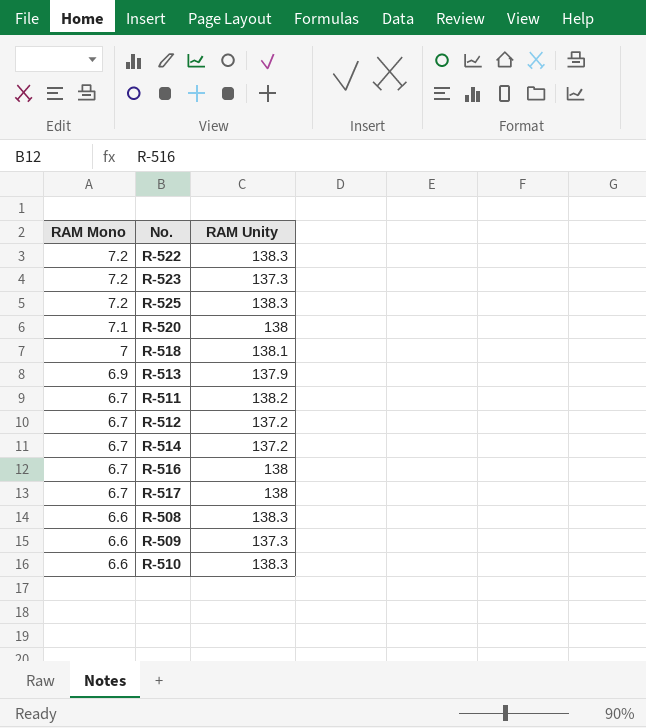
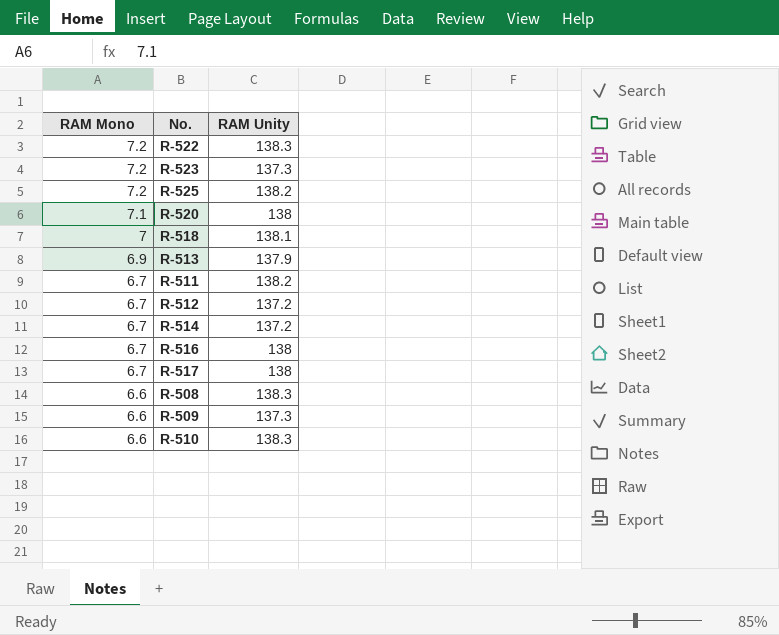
R-525 | RAM Unity: 138.3 -> 138.2

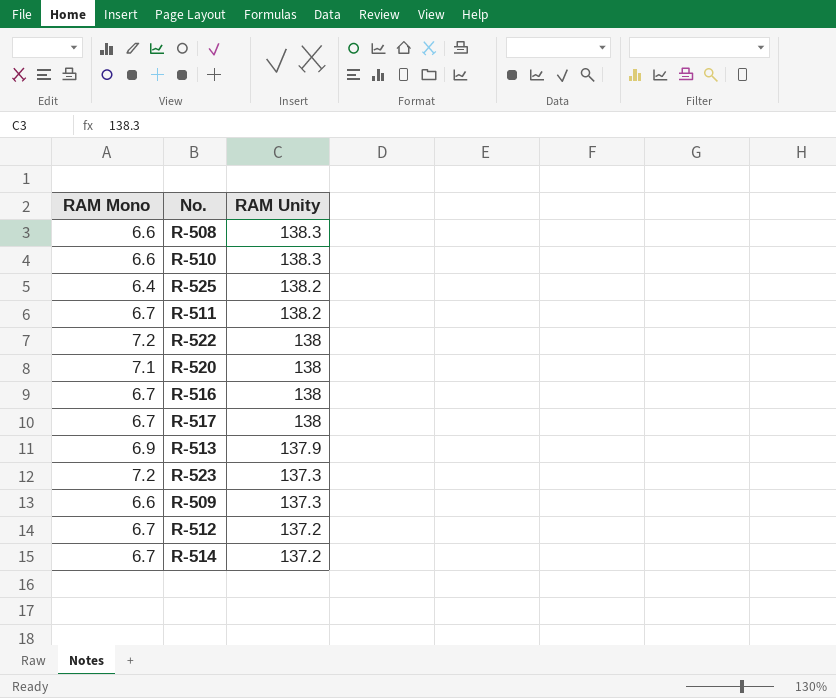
row order: RAM Mono descending -> RAM Unity descending
row R-518: 7 | 138.1 -> none
R-525 | RAM Mono: 7.2 -> 6.4
R-522 | RAM Unity: 138.3 -> 138

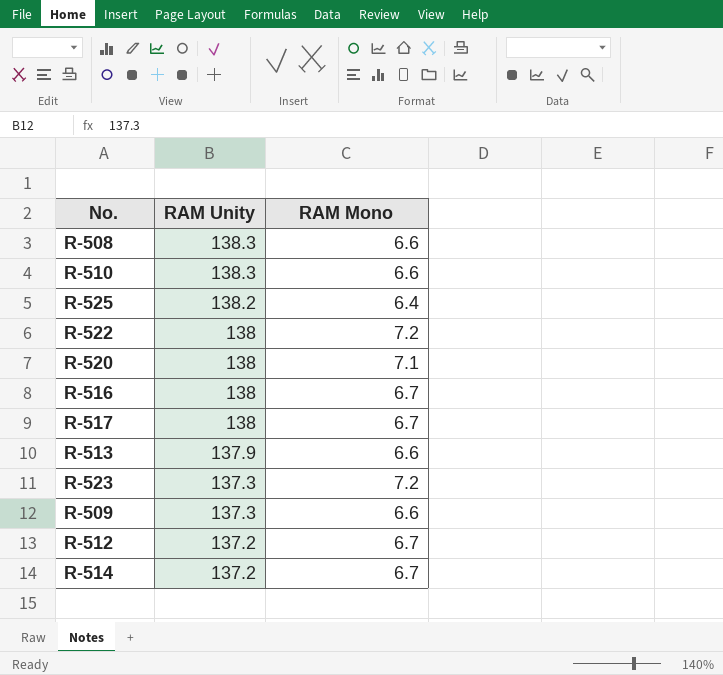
column RAM Mono | position: 1 -> 3
row R-511: 6.7 | 138.2 -> none
R-513 | RAM Mono: 6.9 -> 6.6

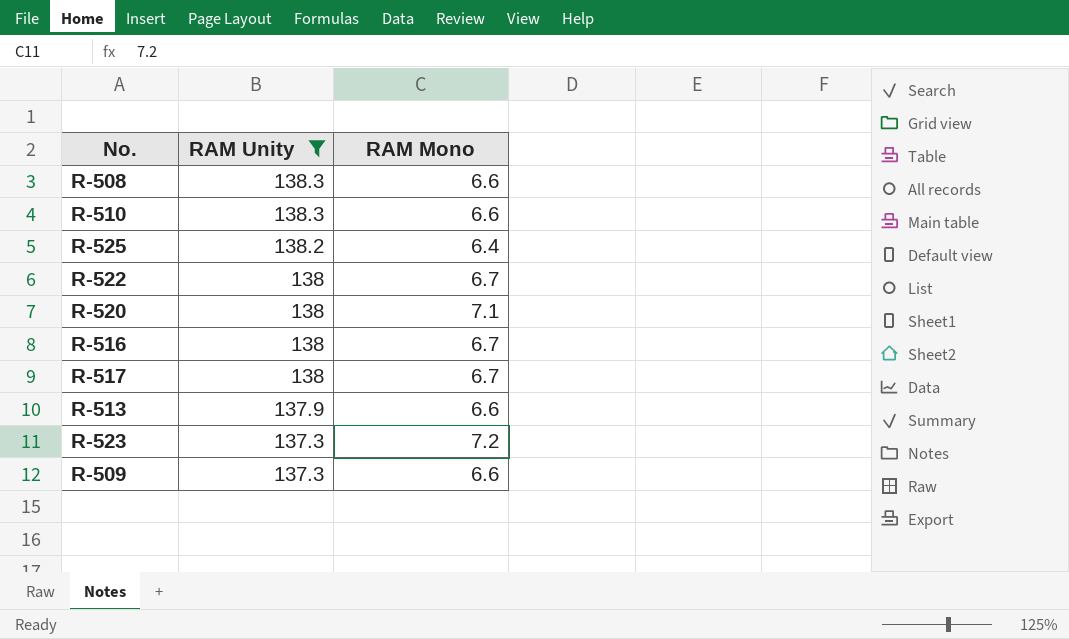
filter: none -> RAM Unity != 137.2
R-522 | RAM Mono: 7.2 -> 6.7

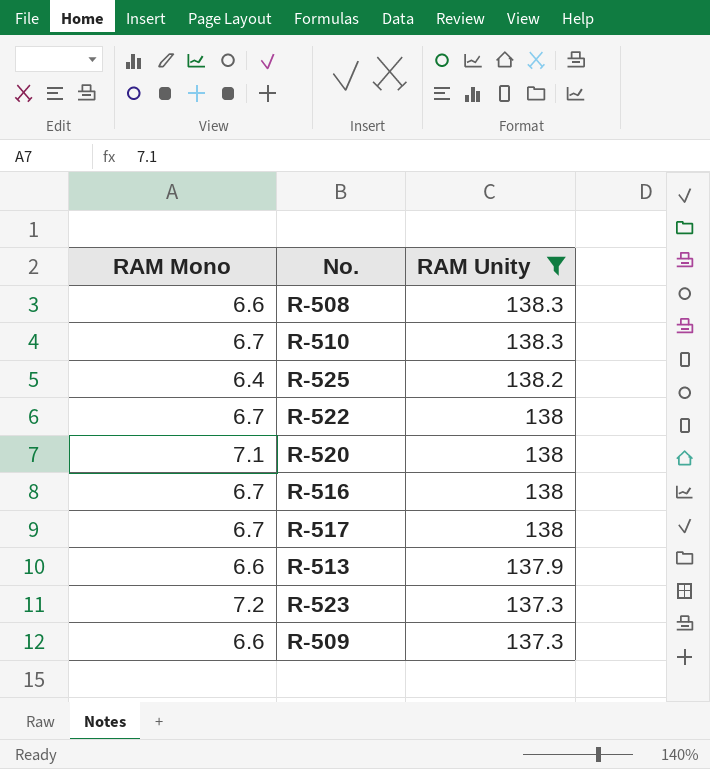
column RAM Mono | position: 3 -> 1
R-510 | RAM Mono: 6.6 -> 6.7

